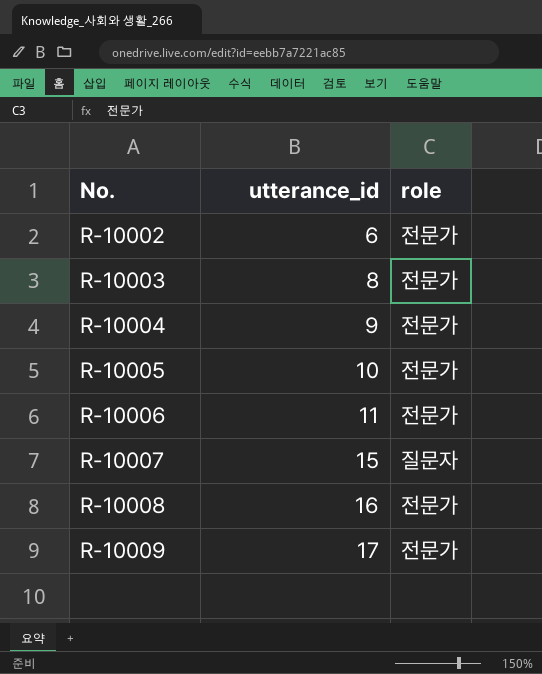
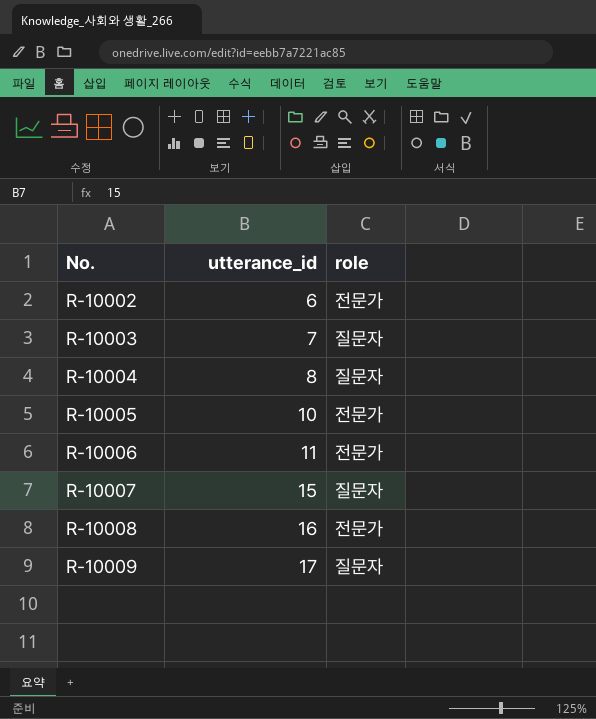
R-10003 | utterance_id: 8 -> 7
R-10003 | role: 전문가 -> 질문자
R-10004 | utterance_id: 9 -> 8
R-10004 | role: 전문가 -> 질문자
R-10009 | role: 전문가 -> 질문자

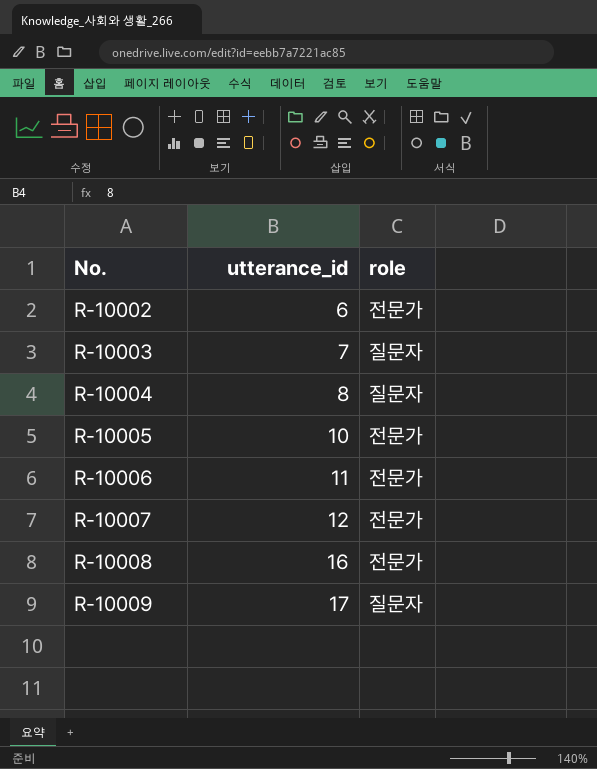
R-10007 | utterance_id: 15 -> 12
R-10007 | role: 질문자 -> 전문가

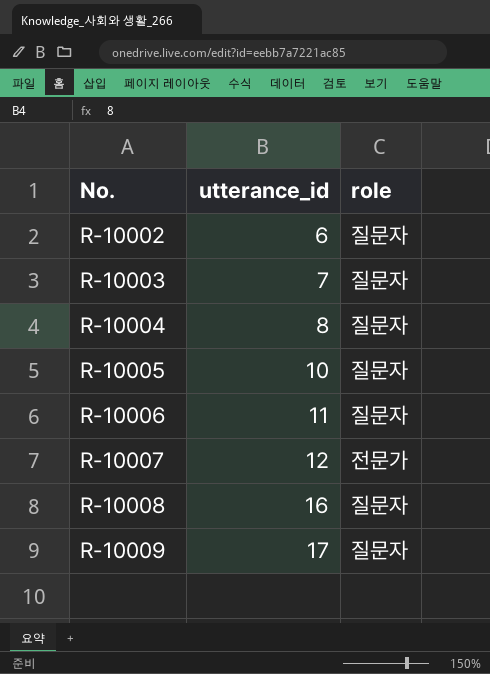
R-10002 | role: 전문가 -> 질문자
R-10005 | role: 전문가 -> 질문자
R-10006 | role: 전문가 -> 질문자
R-10008 | role: 전문가 -> 질문자

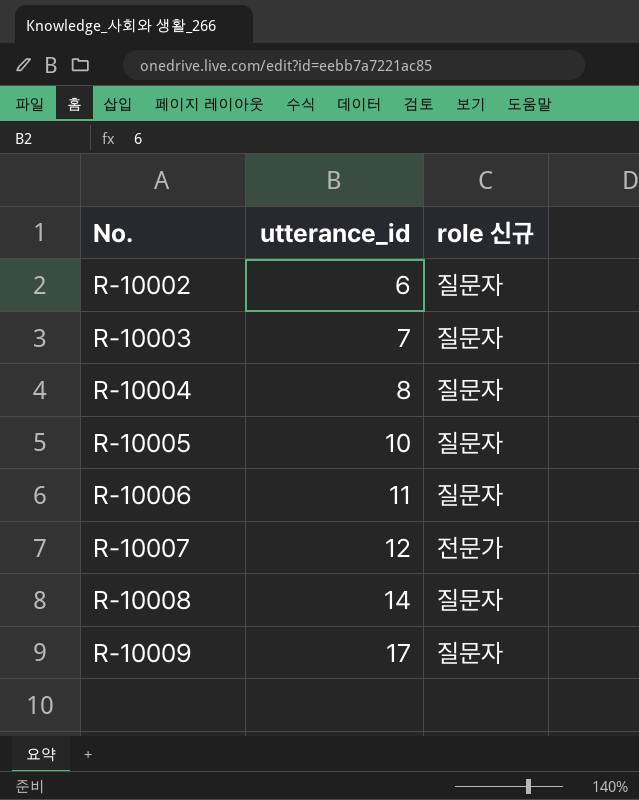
column name: role -> role 신규
R-10008 | utterance_id: 16 -> 14

